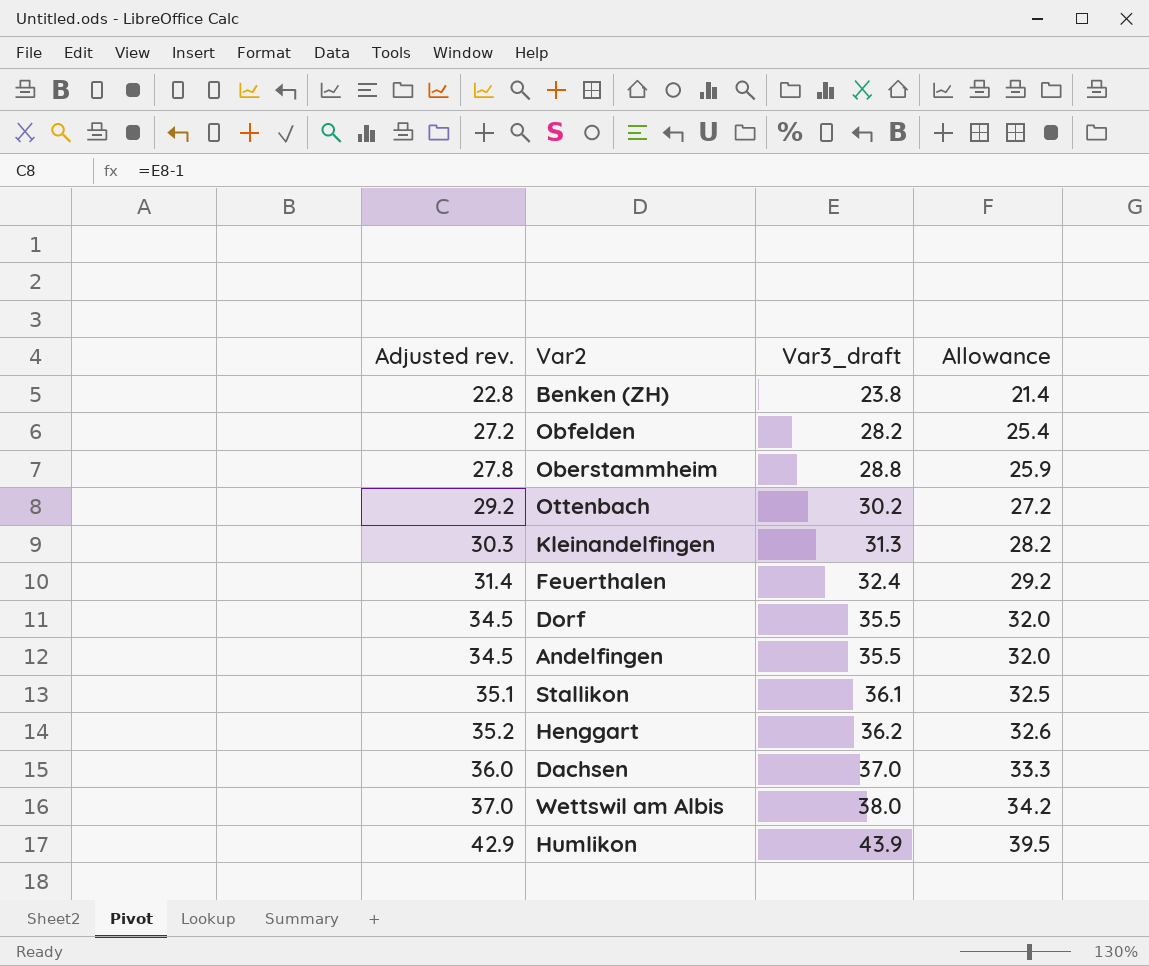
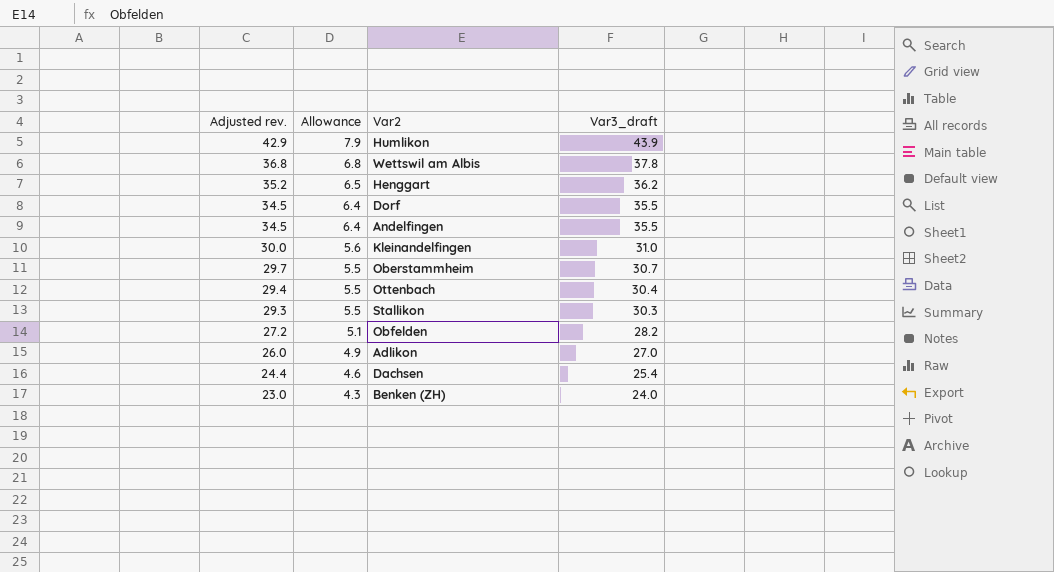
row order: Adjusted rev. ascending -> Adjusted rev. descending
column Allowance | formula: [Var3_draft] * 0.9 -> [Var3_draft] * 0.18
column Allowance | position: 4 -> 2
row Feuerthalen: 31.4 | 32.4 | 29.2 -> none
Wettswil am Albis | Adjusted rev.: 37.0 -> 36.8
Wettswil am Albis | Var3_draft: 38.0 -> 37.8
Kleinandelfingen | Adjusted rev.: 30.3 -> 30.0
Kleinandelfingen | Var3_draft: 31.3 -> 31.0
Oberstammheim | Adjusted rev.: 27.8 -> 29.7
Oberstammheim | Var3_draft: 28.8 -> 30.7
Ottenbach | Adjusted rev.: 29.2 -> 29.4
Ottenbach | Var3_draft: 30.2 -> 30.4
Stallikon | Adjusted rev.: 35.1 -> 29.3
Stallikon | Var3_draft: 36.1 -> 30.3
row Adlikon: none -> 26.0 | 4.9 | 27.0
Dachsen | Adjusted rev.: 36.0 -> 24.4
Dachsen | Var3_draft: 37.0 -> 25.4
Benken (ZH) | Adjusted rev.: 22.8 -> 23.0
Benken (ZH) | Var3_draft: 23.8 -> 24.0

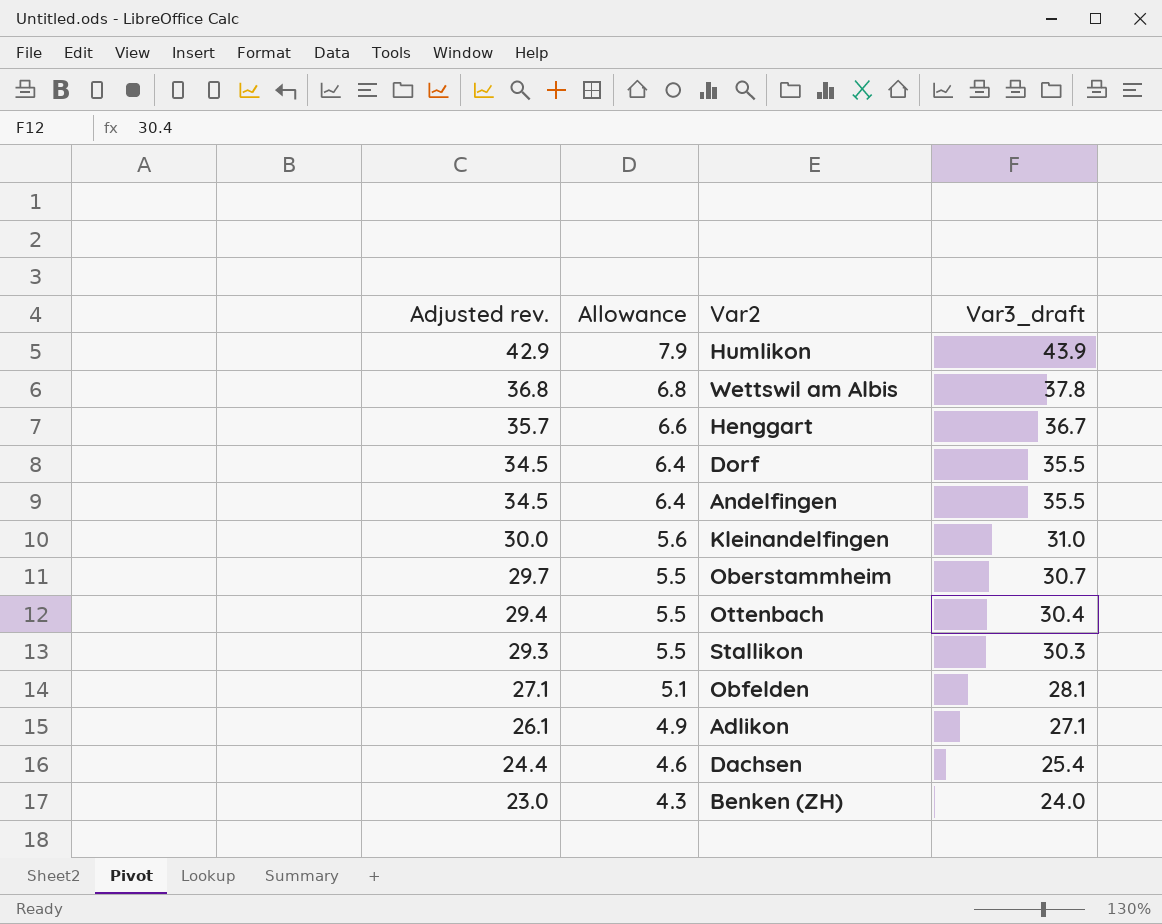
Henggart | Adjusted rev.: 35.2 -> 35.7
Henggart | Allowance: 6.5 -> 6.6
Henggart | Var3_draft: 36.2 -> 36.7
Obfelden | Adjusted rev.: 27.2 -> 27.1
Obfelden | Var3_draft: 28.2 -> 28.1
Adlikon | Adjusted rev.: 26.0 -> 26.1
Adlikon | Var3_draft: 27.0 -> 27.1

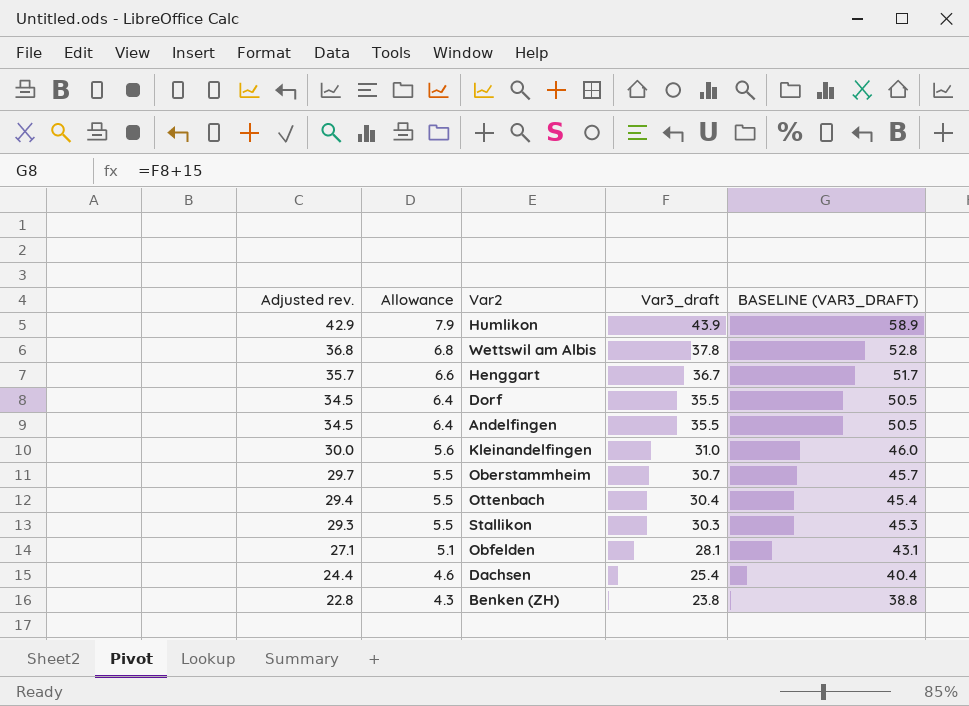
column BASELINE (VAR3_DRAFT) | formula: none -> [Var3_draft] + 15
row Adlikon: 26.1 | 4.9 | 27.1 -> none
Benken (ZH) | Adjusted rev.: 23.0 -> 22.8
Benken (ZH) | Var3_draft: 24.0 -> 23.8

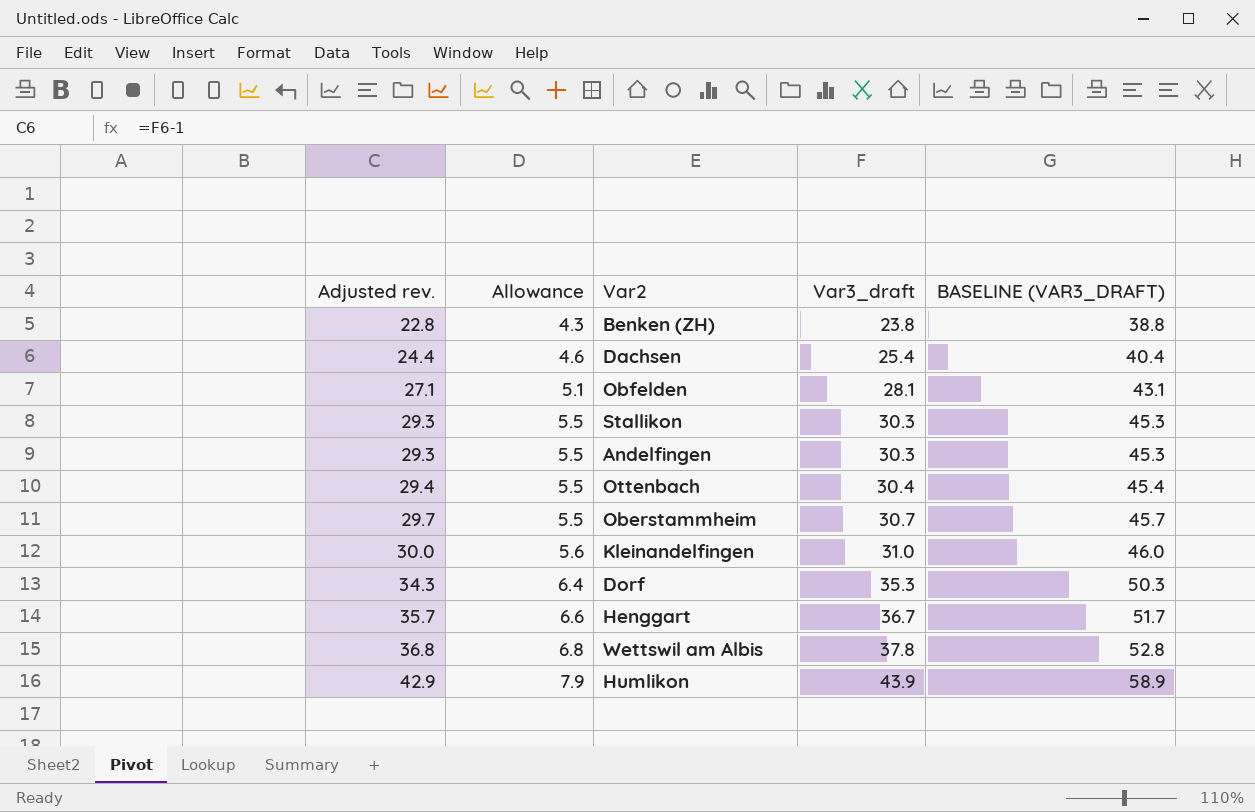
row order: Adjusted rev. descending -> Adjusted rev. ascending
Andelfingen | Adjusted rev.: 34.5 -> 29.3
Andelfingen | Allowance: 6.4 -> 5.5
Andelfingen | Var3_draft: 35.5 -> 30.3
Andelfingen | BASELINE (VAR3_DRAFT): 50.5 -> 45.3
Dorf | Adjusted rev.: 34.5 -> 34.3
Dorf | Var3_draft: 35.5 -> 35.3
Dorf | BASELINE (VAR3_DRAFT): 50.5 -> 50.3

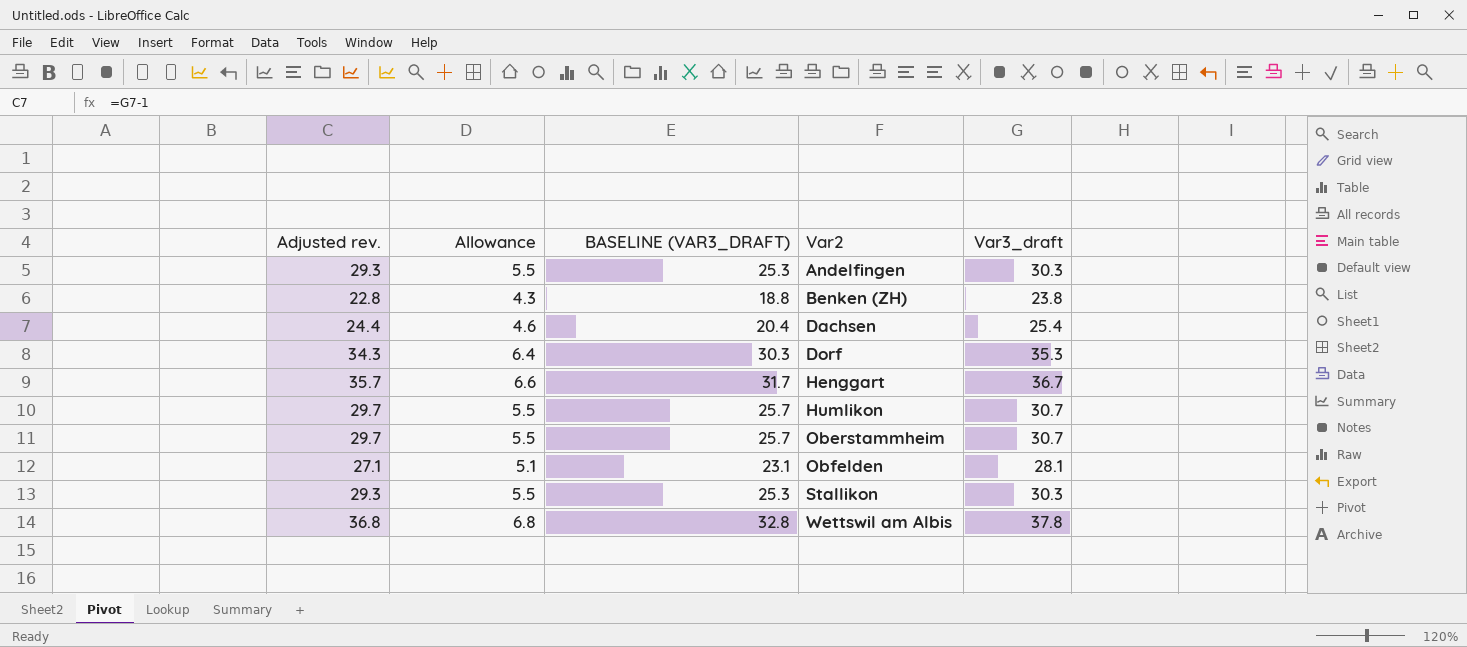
row order: Adjusted rev. ascending -> Var2 ascending
column BASELINE (VAR3_DRAFT) | formula: [Var3_draft] + 15 -> [Var3_draft] - 5
column BASELINE (VAR3_DRAFT) | position: 5 -> 3
row Ottenbach: 29.4 | 5.5 | 30.4 | 45.4 -> none
row Kleinandelfingen: 30.0 | 5.6 | 31.0 | 46.0 -> none
Humlikon | Adjusted rev.: 42.9 -> 29.7
Humlikon | Allowance: 7.9 -> 5.5
Humlikon | Var3_draft: 43.9 -> 30.7

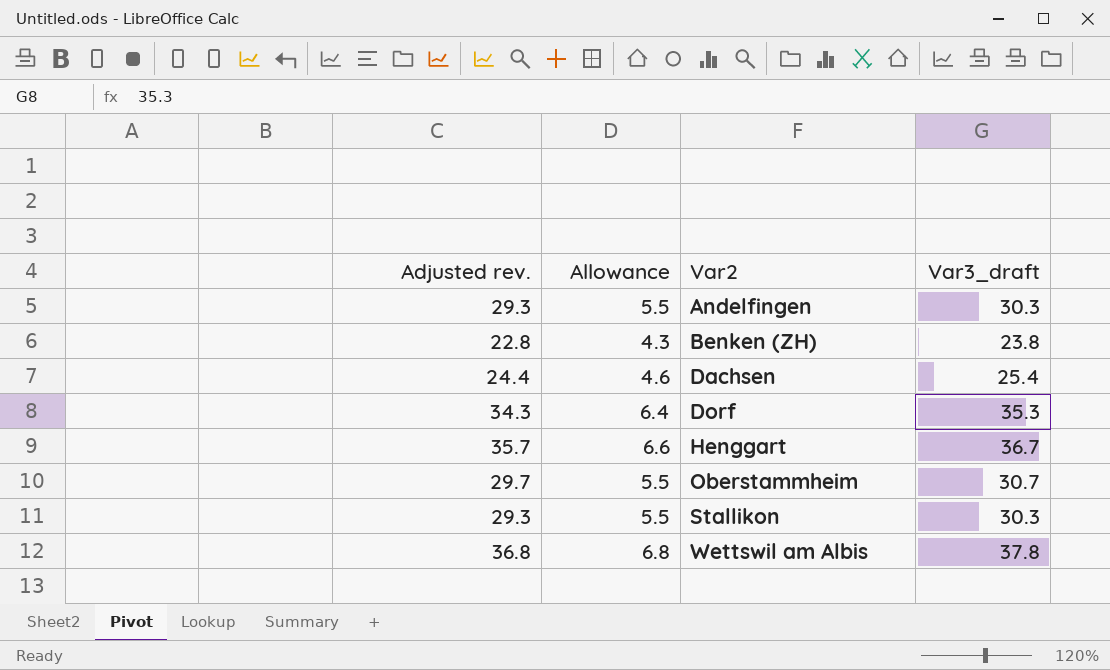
column BASELINE (VAR3_DRAFT) | formula: [Var3_draft] - 5 -> none
row Humlikon: 29.7 | 5.5 | 25.7 | 30.7 -> none
row Obfelden: 27.1 | 5.1 | 23.1 | 28.1 -> none

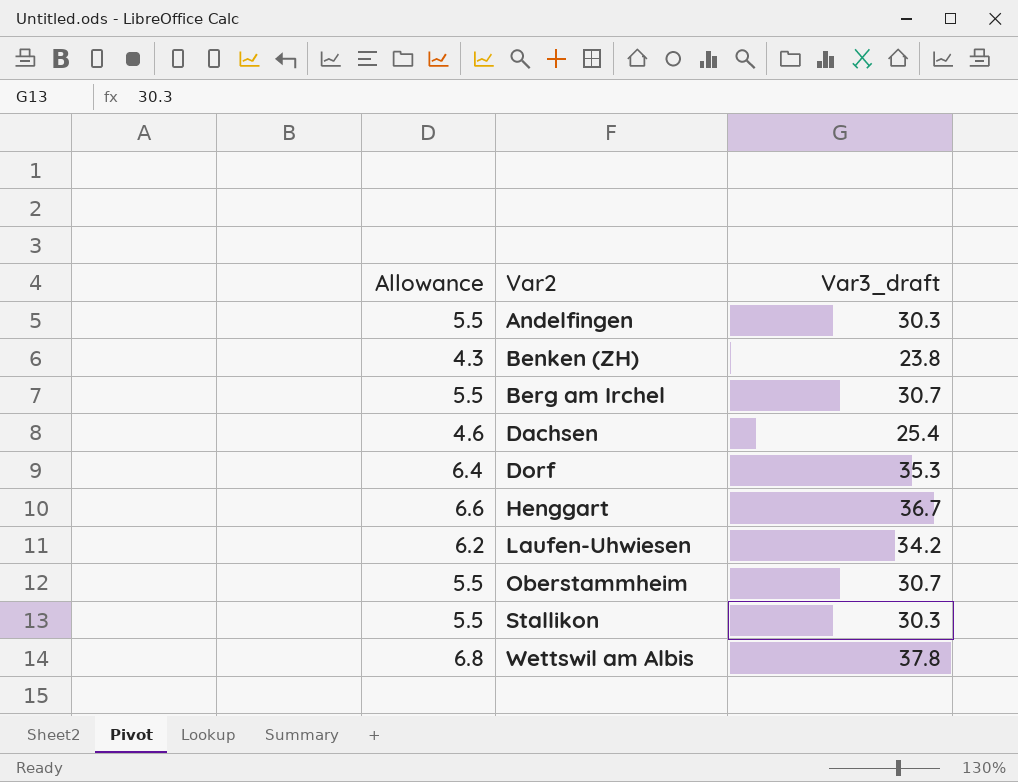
column Adjusted rev. | formula: [Var3_draft] - 1 -> none
row Berg am Irchel: none -> 5.5 | 30.7
row Laufen-Uhwiesen: none -> 6.2 | 34.2

